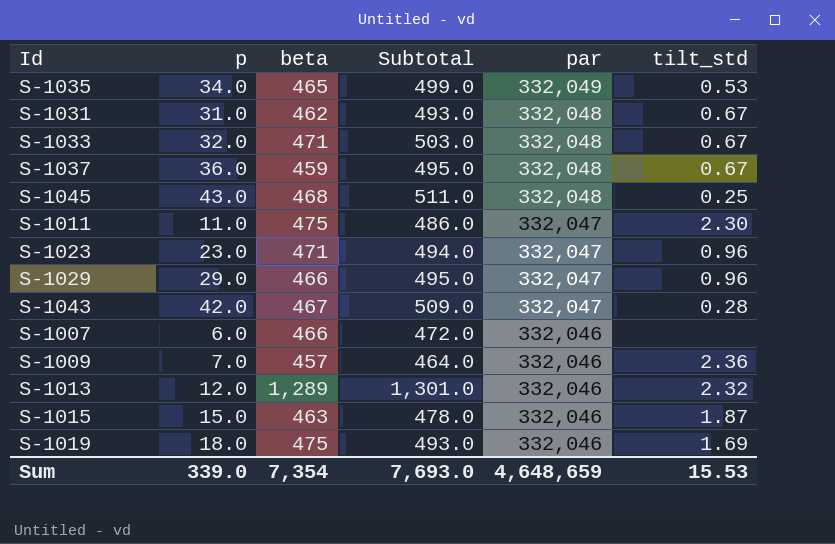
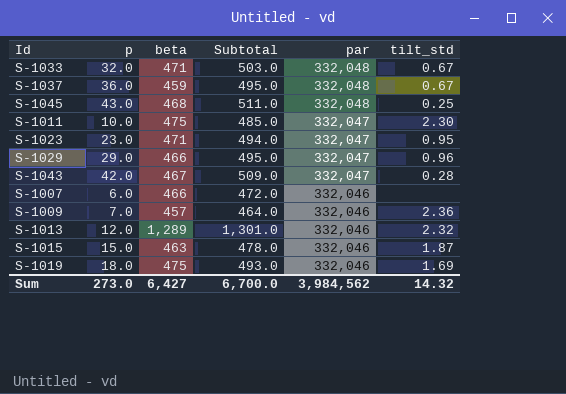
row S-1035: 34.0 | 465 | 499.0 | 332,049 | 0.53 -> none
row S-1031: 31.0 | 462 | 493.0 | 332,048 | 0.67 -> none
S-1011 | p: 11.0 -> 10.0
S-1011 | Subtotal: 486.0 -> 485.0
S-1023 | tilt_std: 0.96 -> 0.95
Sum | p: 339.0 -> 273.0
Sum | beta: 7,354 -> 6,427
Sum | Subtotal: 7,693.0 -> 6,700.0
Sum | par: 4,648,659 -> 3,984,562
Sum | tilt_std: 15.53 -> 14.32

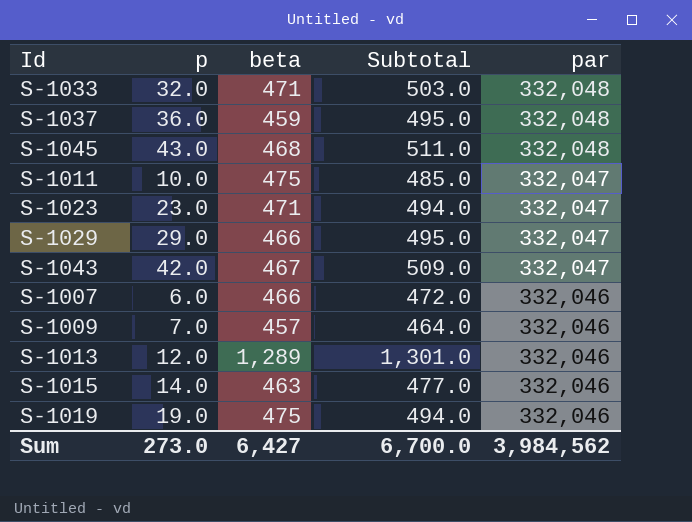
column tilt_std | position: 6 -> none
S-1015 | p: 15.0 -> 14.0
S-1015 | Subtotal: 478.0 -> 477.0
S-1019 | p: 18.0 -> 19.0
S-1019 | Subtotal: 493.0 -> 494.0

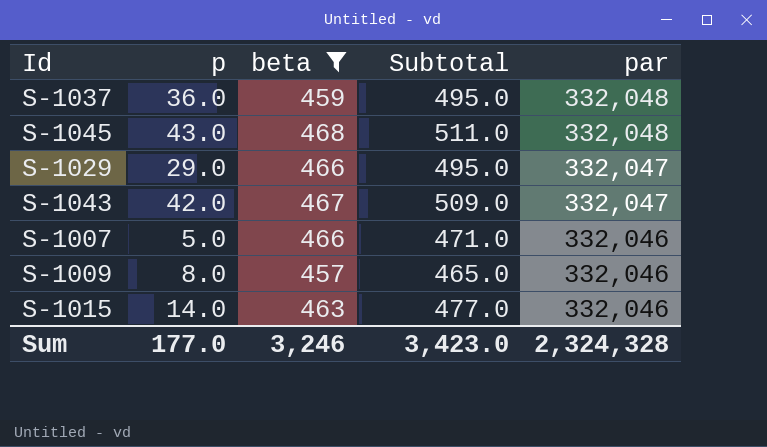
filter: none -> beta <= 468
S-1007 | p: 6.0 -> 5.0
S-1007 | Subtotal: 472.0 -> 471.0
S-1009 | p: 7.0 -> 8.0
S-1009 | Subtotal: 464.0 -> 465.0
Sum | p: 273.0 -> 177.0
Sum | beta: 6,427 -> 3,246
Sum | Subtotal: 6,700.0 -> 3,423.0
Sum | par: 3,984,562 -> 2,324,328

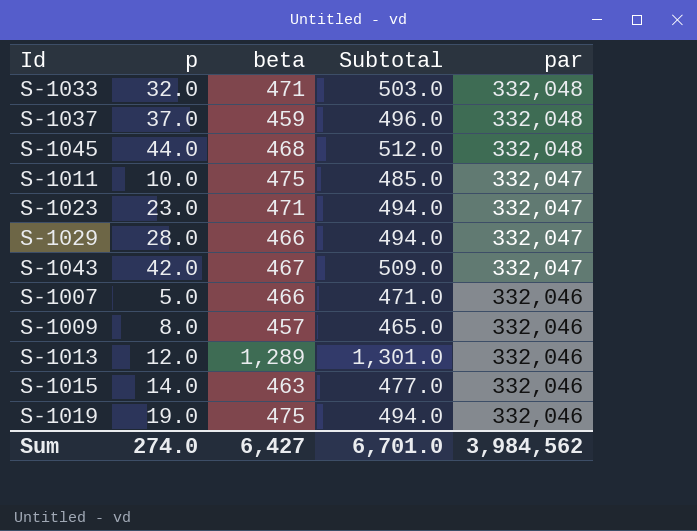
filter: beta <= 468 -> none
S-1037 | p: 36.0 -> 37.0
S-1037 | Subtotal: 495.0 -> 496.0
S-1045 | p: 43.0 -> 44.0
S-1045 | Subtotal: 511.0 -> 512.0
S-1029 | p: 29.0 -> 28.0
S-1029 | Subtotal: 495.0 -> 494.0
Sum | p: 177.0 -> 274.0
Sum | beta: 3,246 -> 6,427
Sum | Subtotal: 3,423.0 -> 6,701.0
Sum | par: 2,324,328 -> 3,984,562

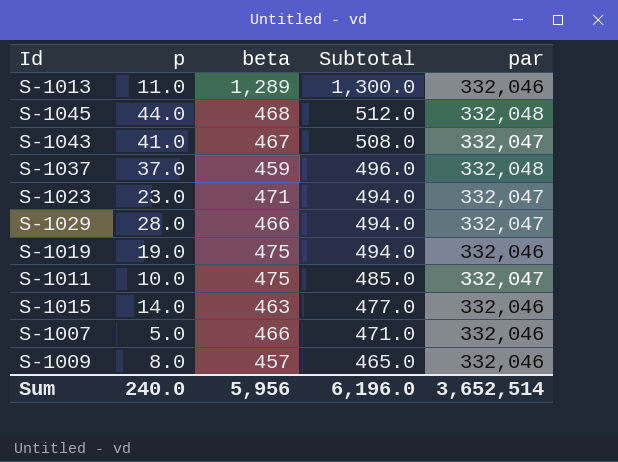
row order: par descending -> Subtotal descending
row S-1033: 32.0 | 471 | 503.0 | 332,048 -> none
S-1013 | p: 12.0 -> 11.0
S-1013 | Subtotal: 1,301.0 -> 1,300.0
S-1043 | p: 42.0 -> 41.0
S-1043 | Subtotal: 509.0 -> 508.0
Sum | p: 274.0 -> 240.0
Sum | beta: 6,427 -> 5,956
Sum | Subtotal: 6,701.0 -> 6,196.0
Sum | par: 3,984,562 -> 3,652,514

